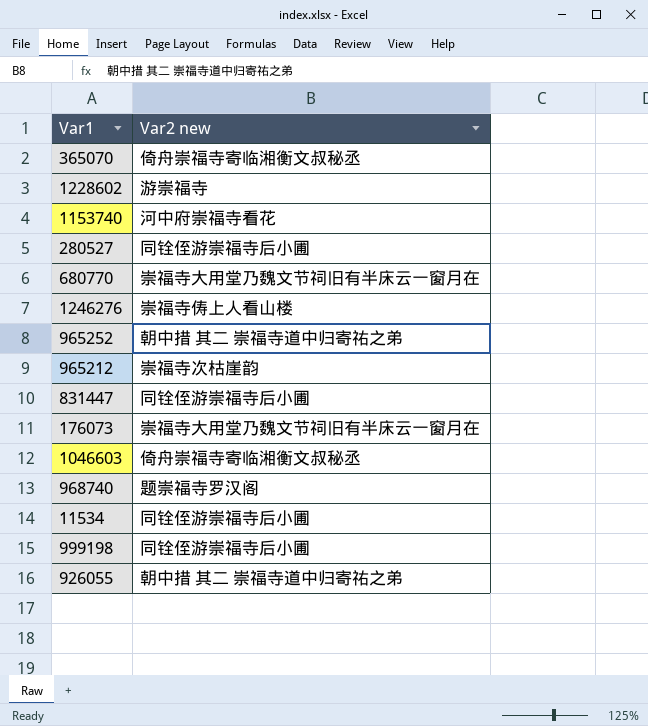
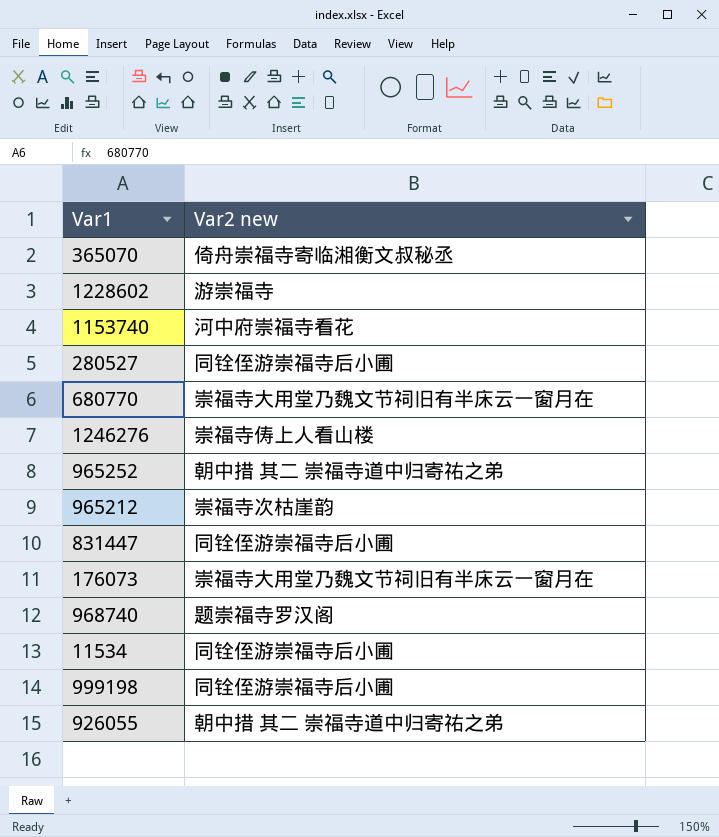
row 1046603: 倚舟崇福寺寄临湘衡文叔秘丞 -> none

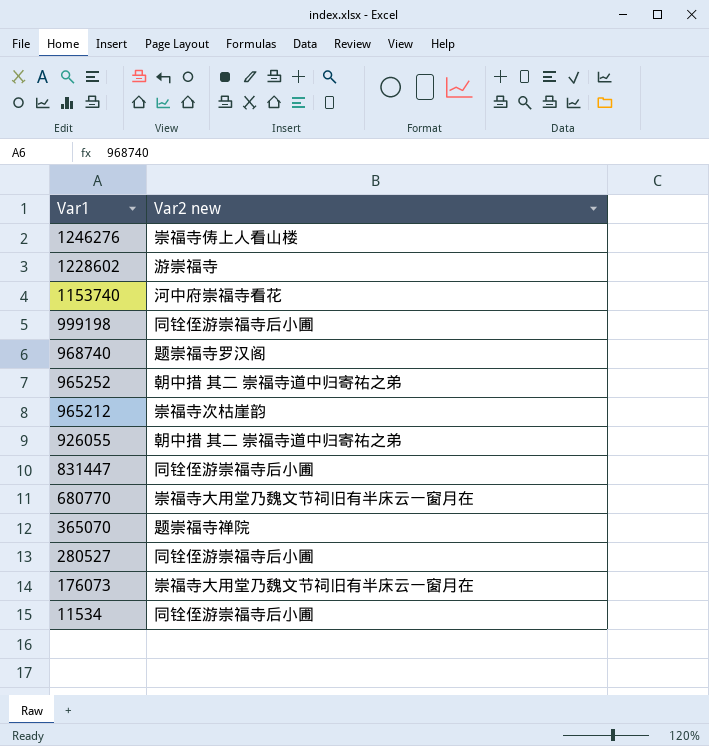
row order: none -> Var1 descending
365070 | Var2 new: 倚舟崇福寺寄临湘衡文叔秘丞 -> 题崇福寺禅院

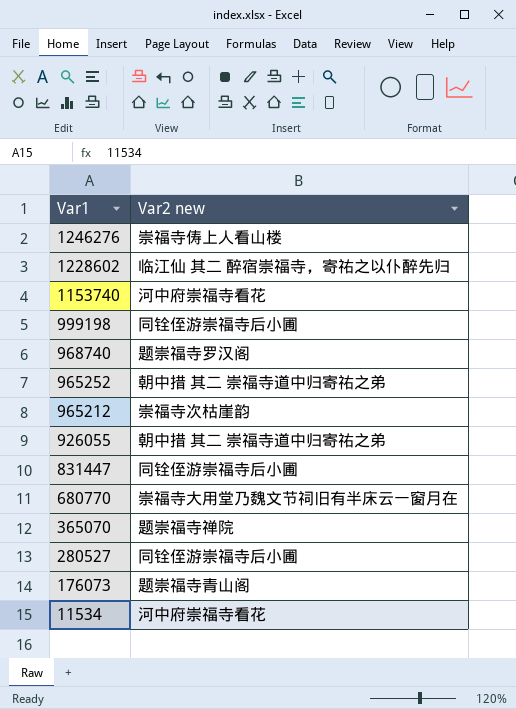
1228602 | Var2 new: 游崇福寺 -> 临江仙 其二 醉宿崇福寺，寄祐之以仆醉先归
176073 | Var2 new: 崇福寺大用堂乃魏文节祠旧有半床云一窗月在 -> 题崇福寺青山阁
11534 | Var2 new: 同铨侄游崇福寺后小圃 -> 河中府崇福寺看花

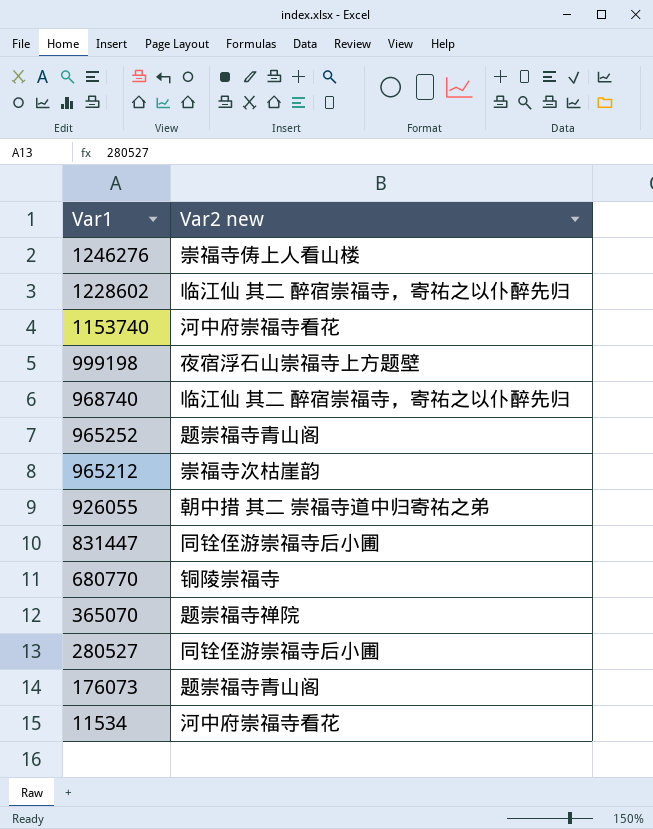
999198 | Var2 new: 同铨侄游崇福寺后小圃 -> 夜宿浮石山崇福寺上方题壁
968740 | Var2 new: 题崇福寺罗汉阁 -> 临江仙 其二 醉宿崇福寺，寄祐之以仆醉先归
965252 | Var2 new: 朝中措 其二 崇福寺道中归寄祐之弟 -> 题崇福寺青山阁
680770 | Var2 new: 崇福寺大用堂乃魏文节祠旧有半床云一窗月在 -> 铜陵崇福寺

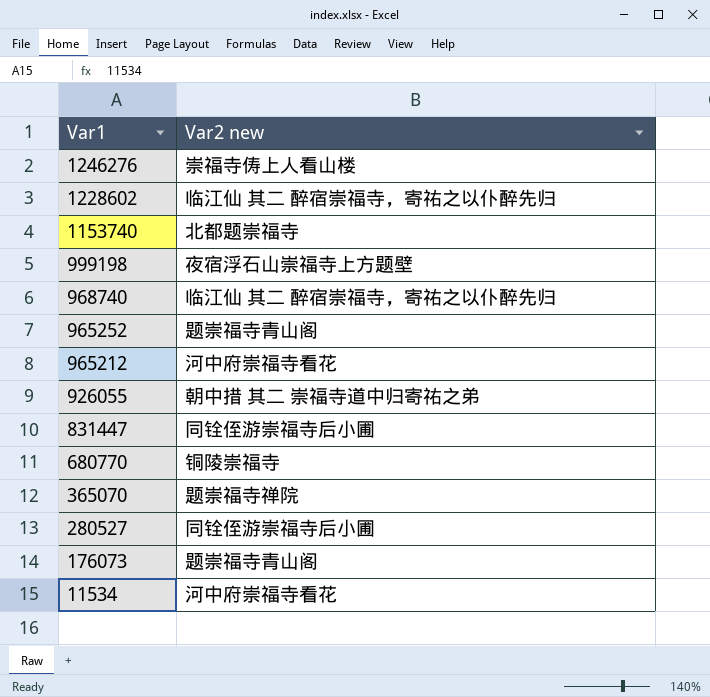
1153740 | Var2 new: 河中府崇福寺看花 -> 北都题崇福寺
965212 | Var2 new: 崇福寺次枯崖韵 -> 河中府崇福寺看花

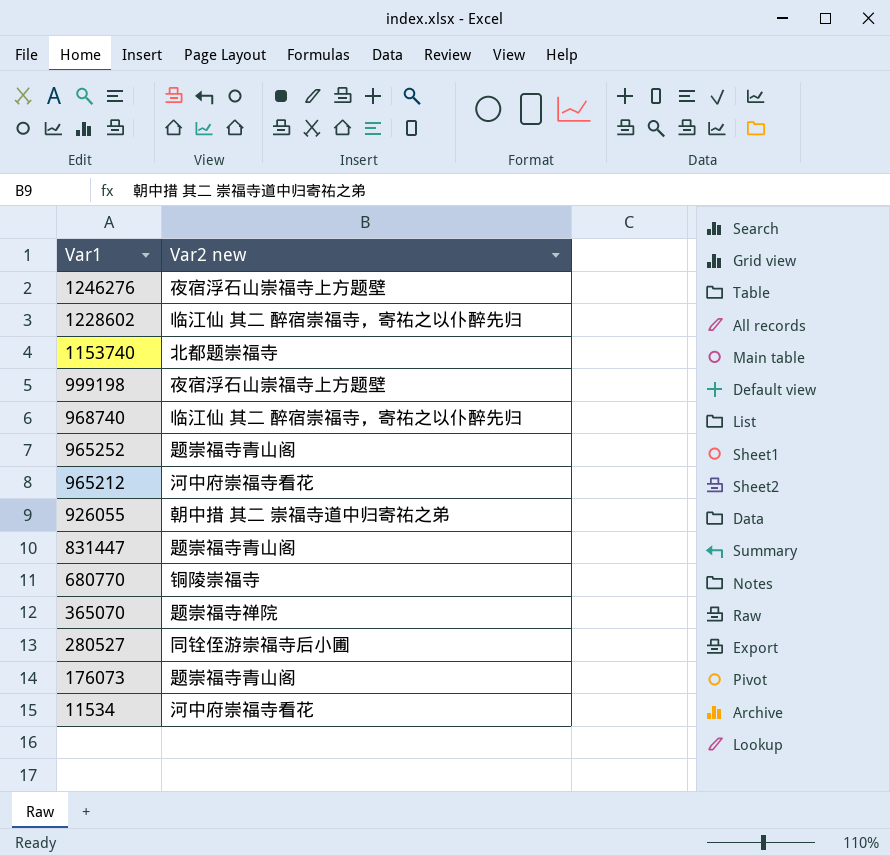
1246276 | Var2 new: 崇福寺俦上人看山楼 -> 夜宿浮石山崇福寺上方题壁
831447 | Var2 new: 同铨侄游崇福寺后小圃 -> 题崇福寺青山阁

